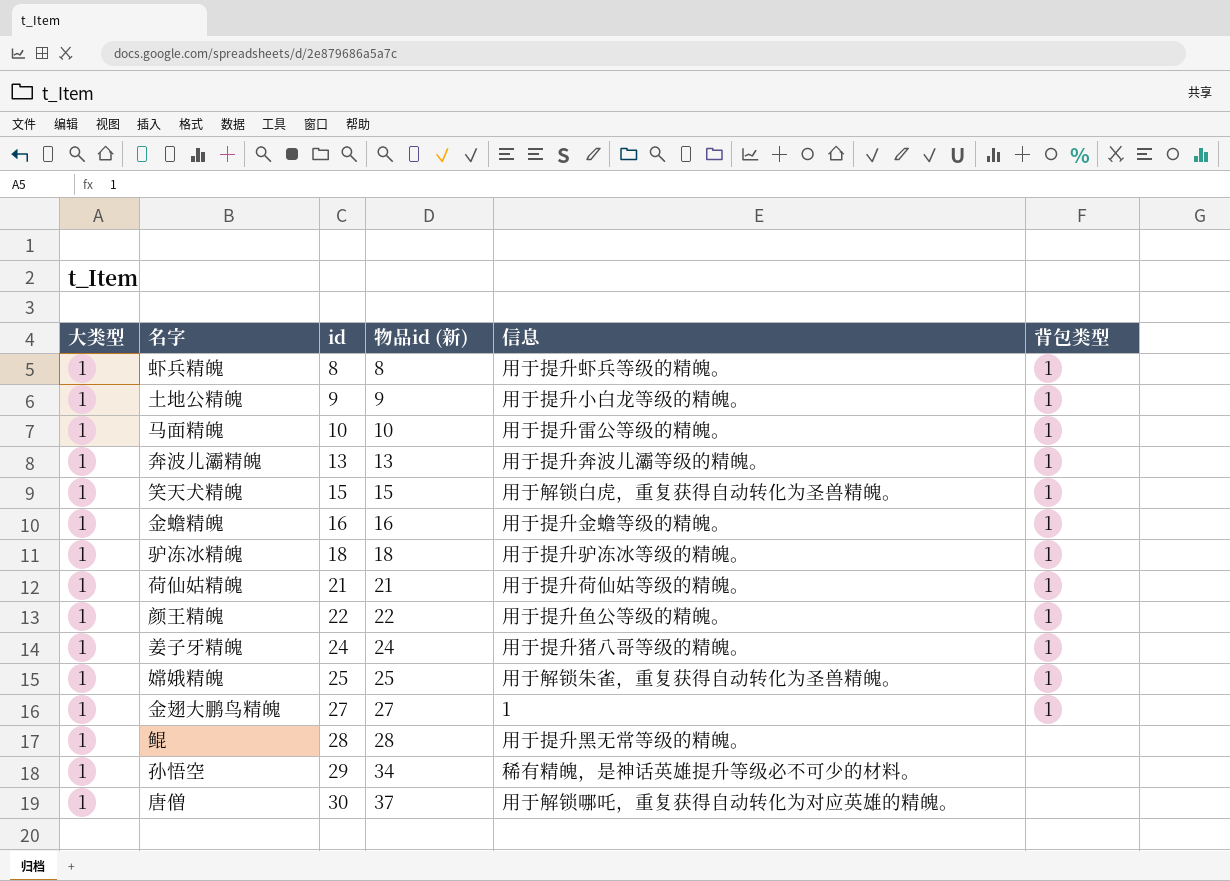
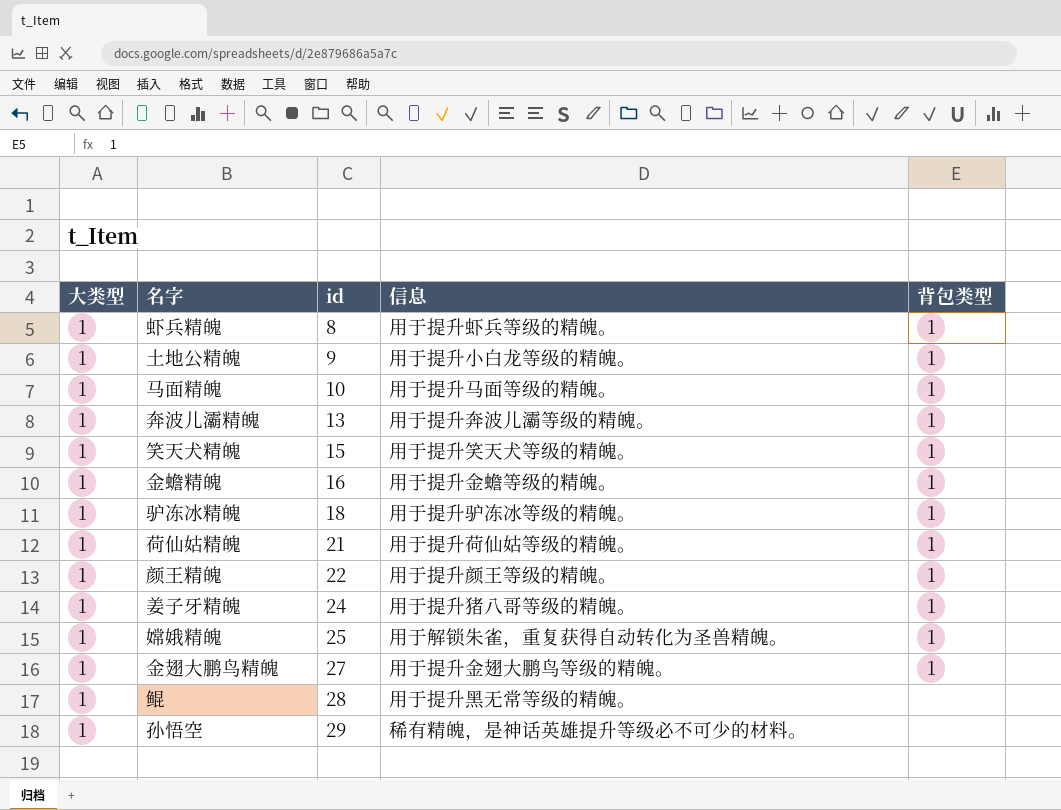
column 物品id (新) | position: 4 -> none
row 唐僧: 1 | 30 | 37 | 用于解锁哪吒，重复获得自动转化为对应英雄的精魄。 | none -> none
马面精魄 | 信息: 用于提升雷公等级的精魄。 -> 用于提升马面等级的精魄。
笑天犬精魄 | 信息: 用于解锁白虎，重复获得自动转化为圣兽精魄。 -> 用于提升笑天犬等级的精魄。
颜王精魄 | 信息: 用于提升鱼公等级的精魄。 -> 用于提升颜王等级的精魄。
金翅大鹏鸟精魄 | 信息: 1 -> 用于提升金翅大鹏鸟等级的精魄。

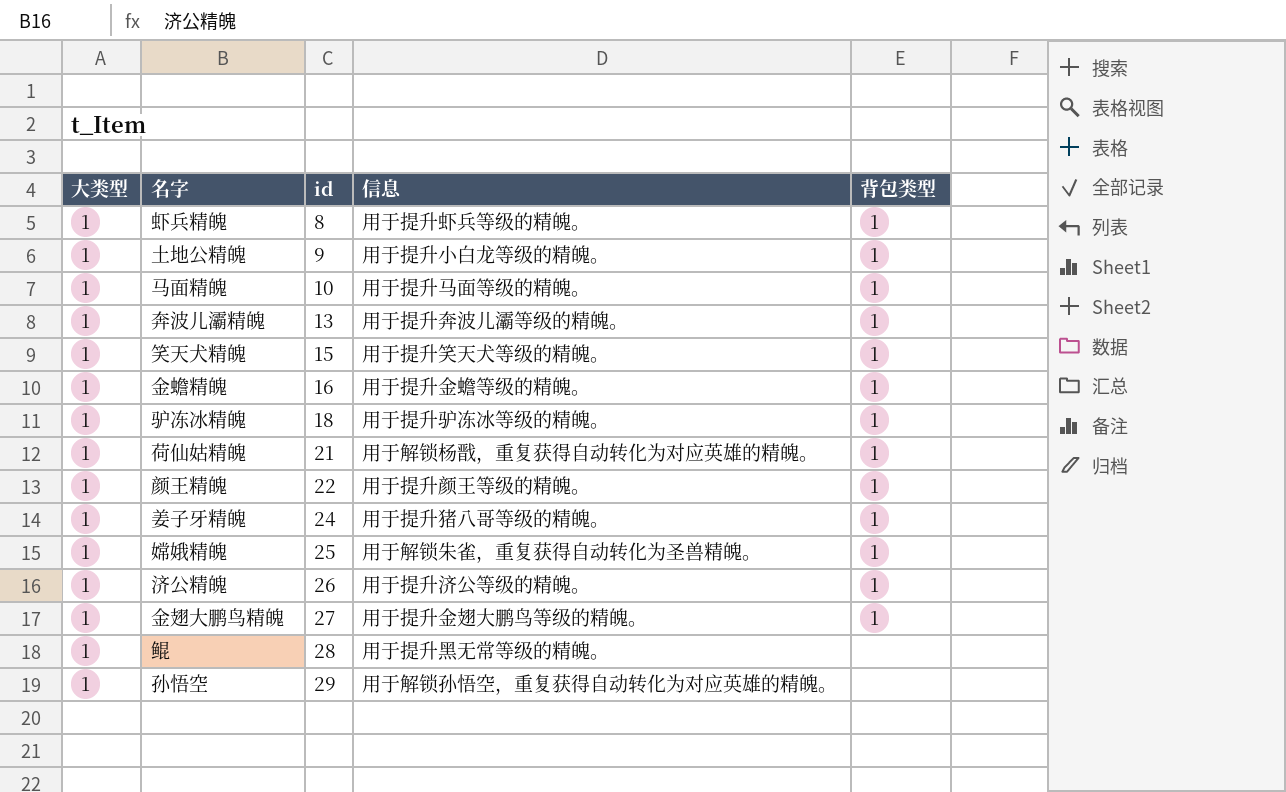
荷仙姑精魄 | 信息: 用于提升荷仙姑等级的精魄。 -> 用于解锁杨戬，重复获得自动转化为对应英雄的精魄。
row 济公精魄: none -> 1 | 26 | 用于提升济公等级的精魄。 | 1
孙悟空 | 信息: 稀有精魄，是神话英雄提升等级必不可少的材料。 -> 用于解锁孙悟空，重复获得自动转化为对应英雄的精魄。

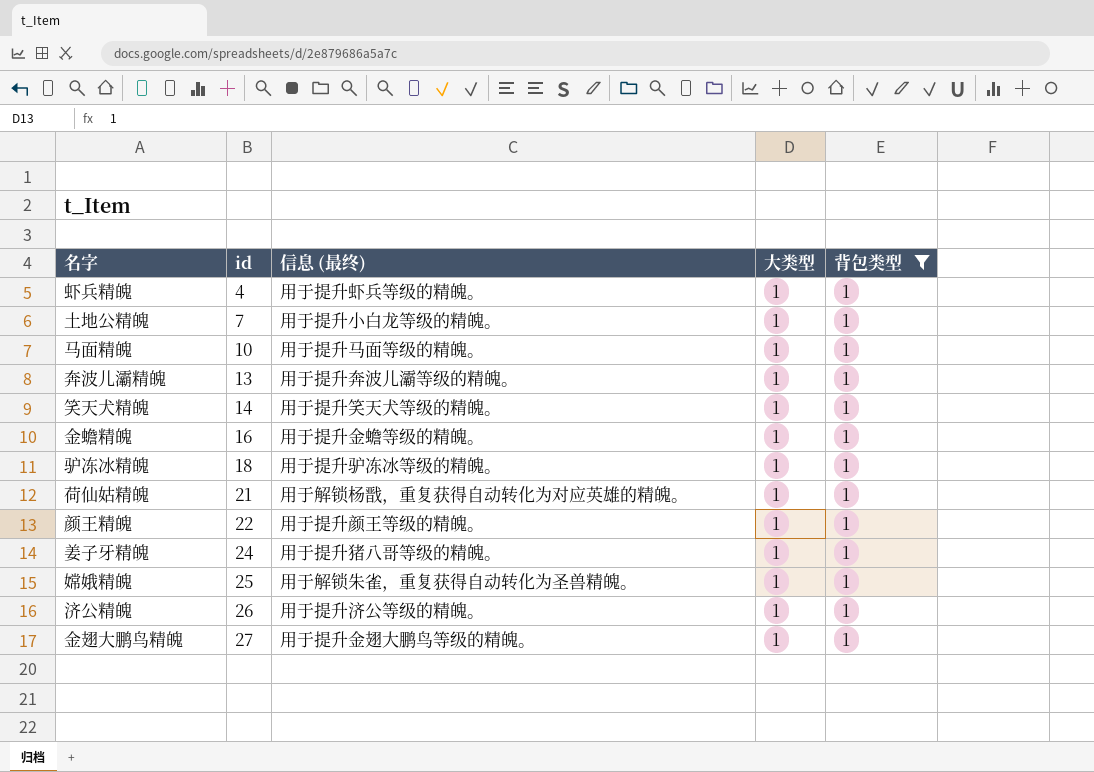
filter: none -> 背包类型 = 1
column name: 信息 -> 信息 (最终)
column 大类型 | position: 1 -> 4
虾兵精魄 | id: 8 -> 4
土地公精魄 | id: 9 -> 7
笑天犬精魄 | id: 15 -> 14

